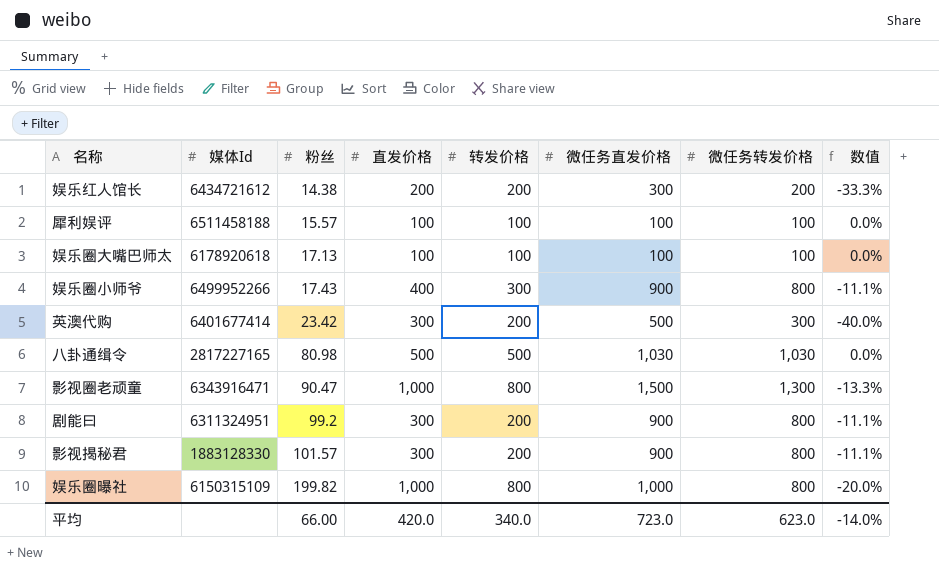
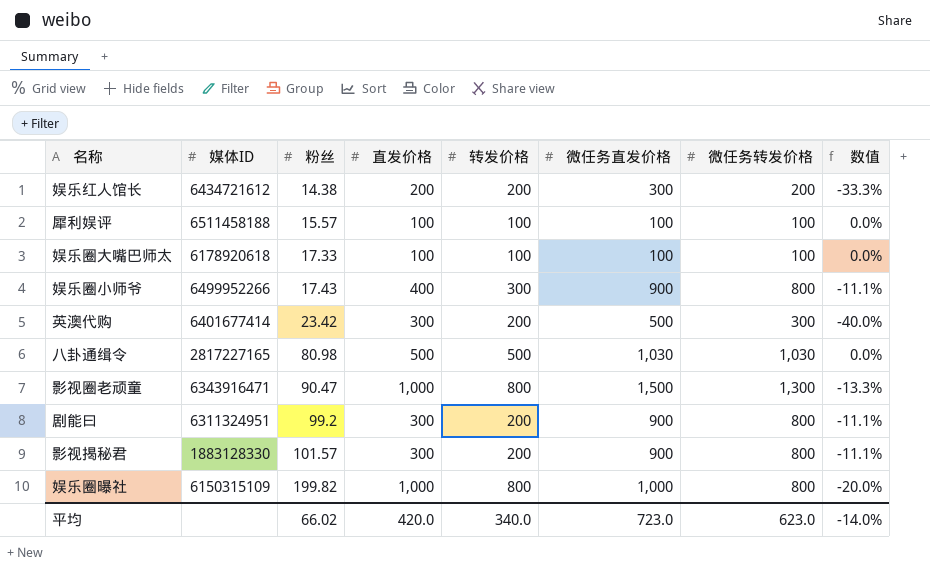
column name: 媒体Id -> 媒体ID
娱乐圈大嘴巴师太 | 粉丝: 17.13 -> 17.33
平均 | 粉丝: 66.00 -> 66.02

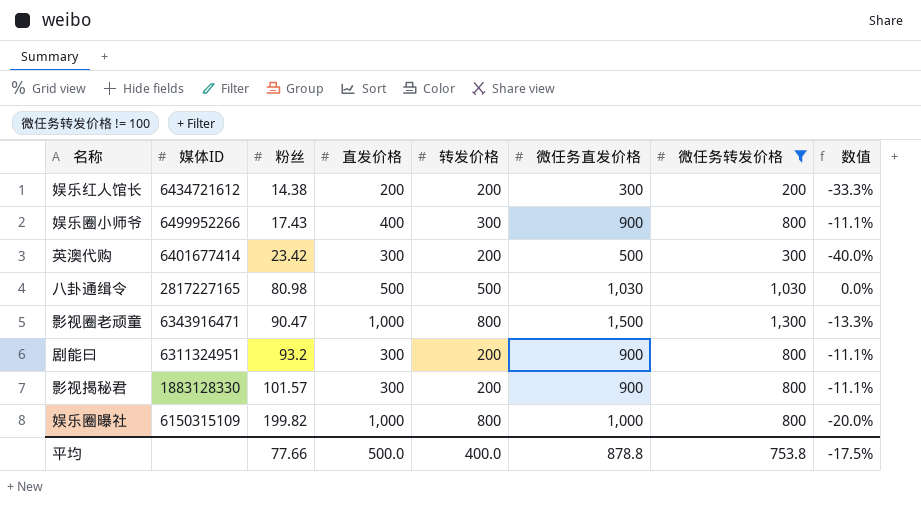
filter: none -> 微任务转发价格 != 100
剧能曰 | 粉丝: 99.2 -> 93.2
平均 | 粉丝: 66.02 -> 77.66
平均 | 直发价格: 420.0 -> 500.0
平均 | 转发价格: 340.0 -> 400.0
平均 | 微任务直发价格: 723.0 -> 878.8
平均 | 微任务转发价格: 623.0 -> 753.8
平均 | 数值: -14.0% -> -17.5%

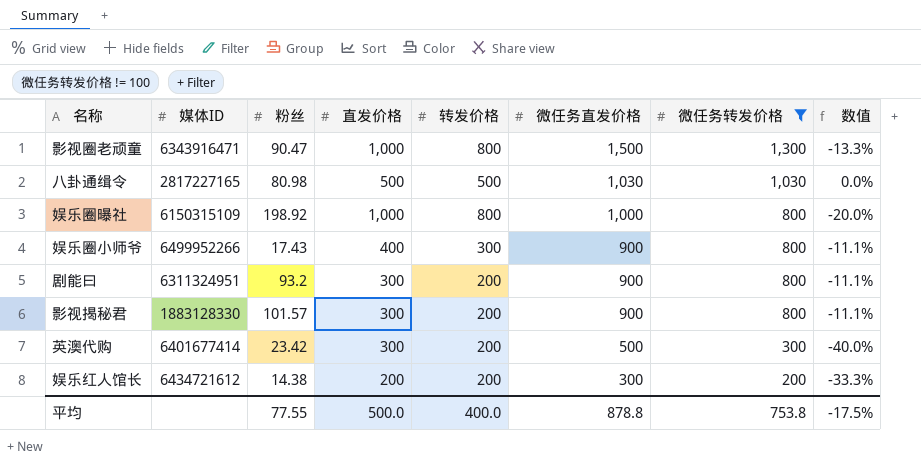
row order: 粉丝 ascending -> 微任务直发价格 descending
娱乐圈曝社 | 粉丝: 199.82 -> 198.92
平均 | 粉丝: 77.66 -> 77.55

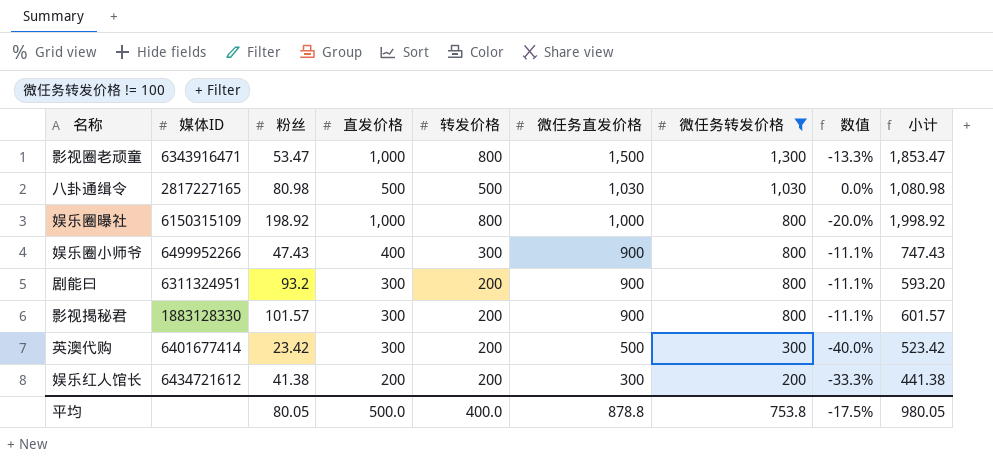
column 小计 | formula: none -> [粉丝] + [直发价格] + [转发价格]
影视圈老顽童 | 粉丝: 90.47 -> 53.47
娱乐圈小师爷 | 粉丝: 17.43 -> 47.43
娱乐红人馆长 | 粉丝: 14.38 -> 41.38
平均 | 粉丝: 77.55 -> 80.05

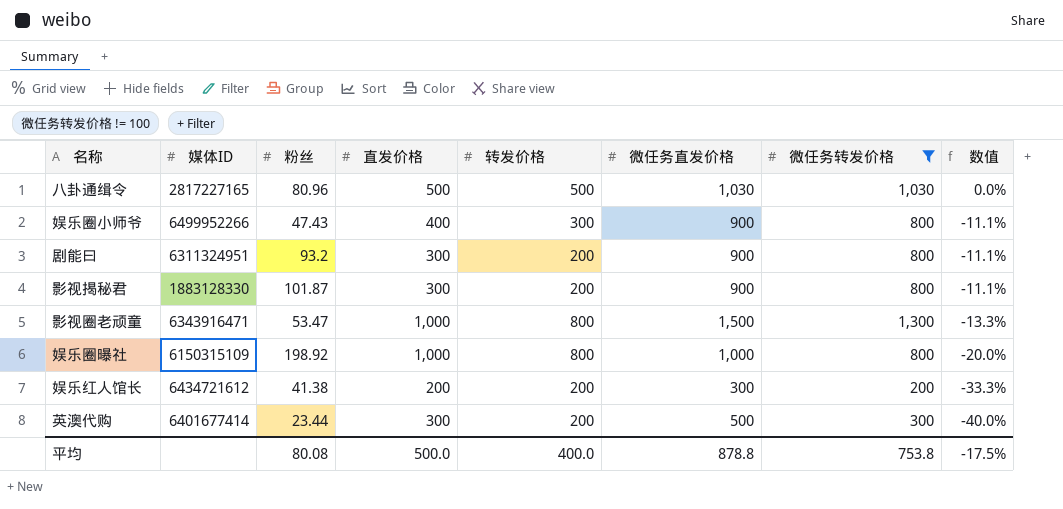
row order: 微任务直发价格 descending -> 数值 descending
column 小计 | formula: [粉丝] + [直发价格] + [转发价格] -> none
八卦通缉令 | 粉丝: 80.98 -> 80.96
影视揭秘君 | 粉丝: 101.57 -> 101.87
英澳代购 | 粉丝: 23.42 -> 23.44
平均 | 粉丝: 80.05 -> 80.08

